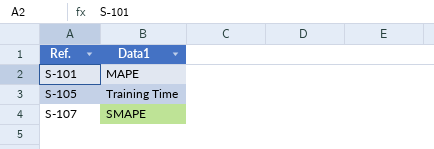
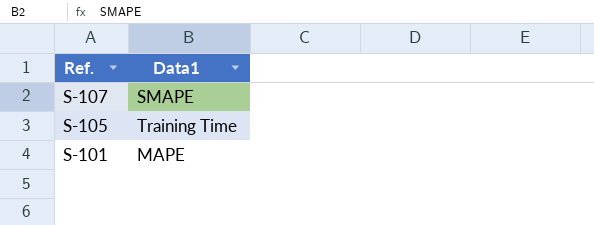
row order: Ref. ascending -> Ref. descending

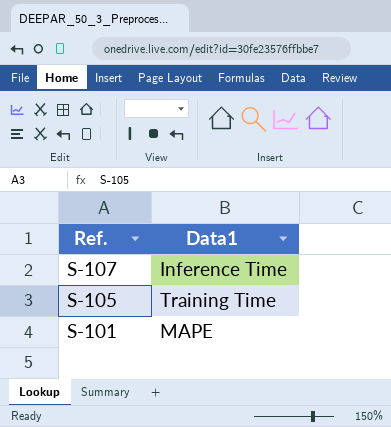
S-107 | Data1: SMAPE -> Inference Time

